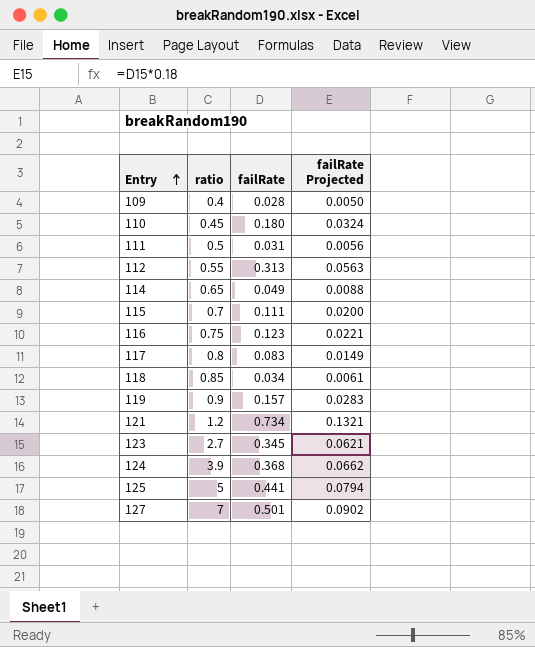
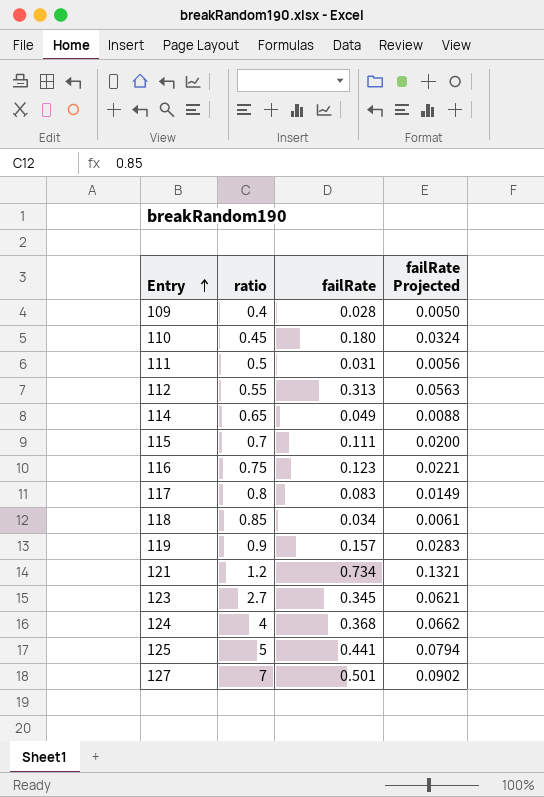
124 | ratio: 3.9 -> 4

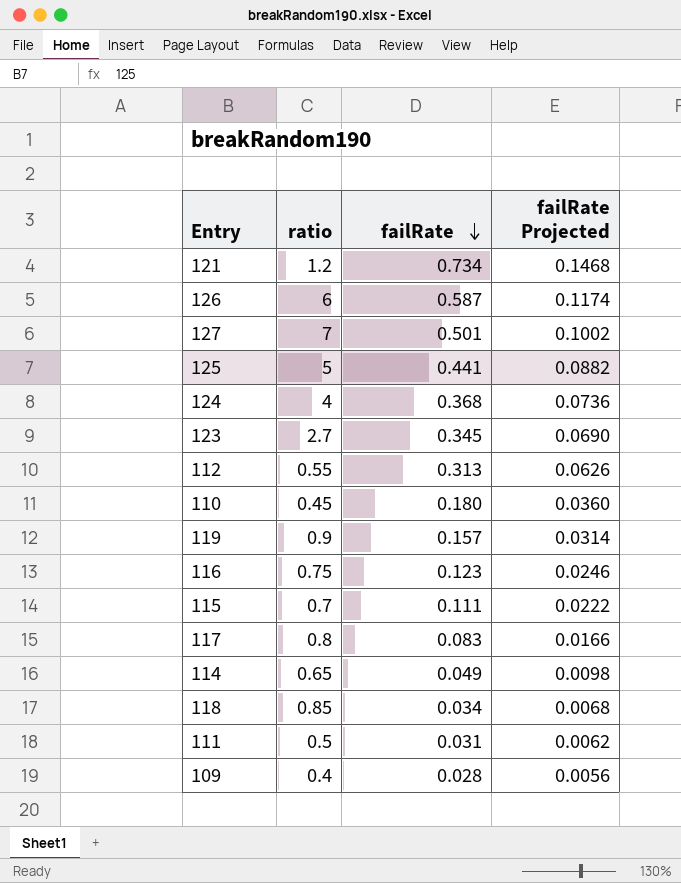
row order: Entry ascending -> failRate descending
column failRate Projected | formula: [failRate] * 0.18 -> [failRate] * 0.2
row 126: none -> 6 | 0.587 | 0.1174

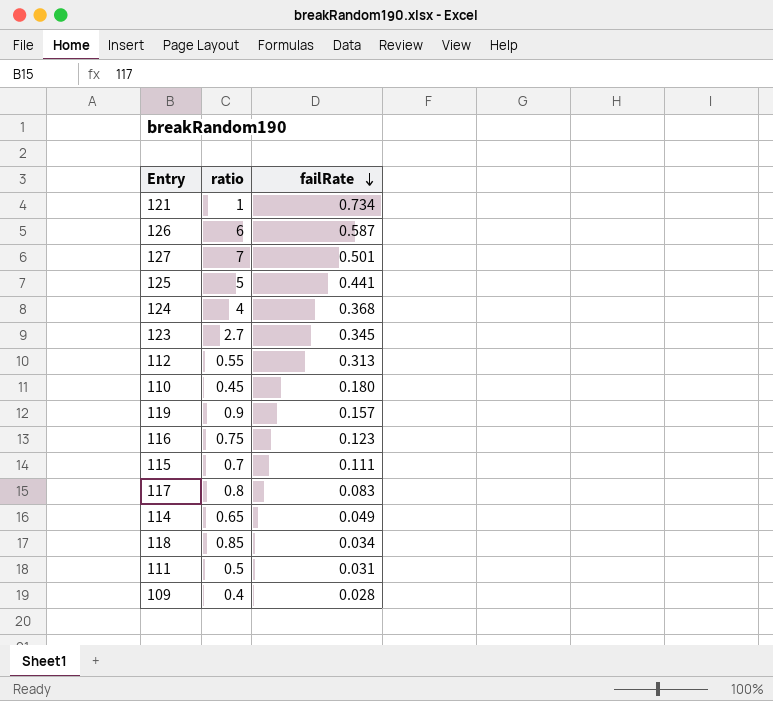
column failRate Projected | formula: [failRate] * 0.2 -> none
121 | ratio: 1.2 -> 1

